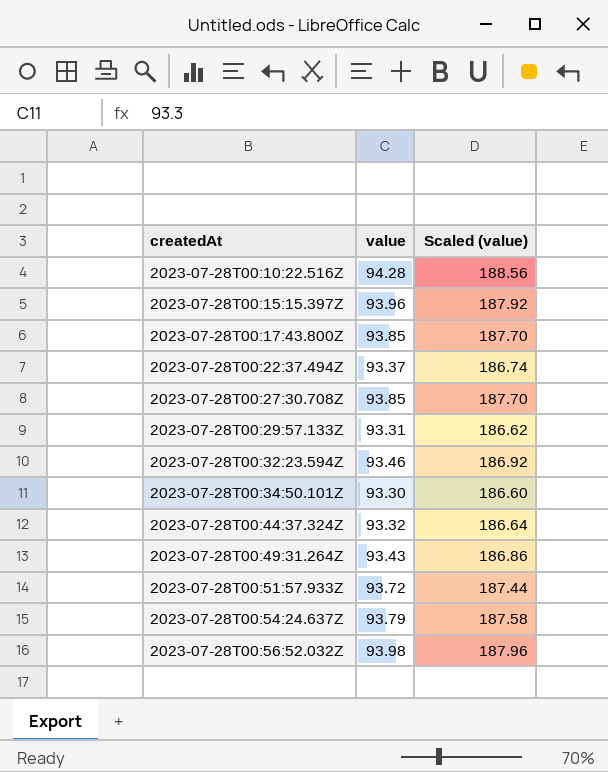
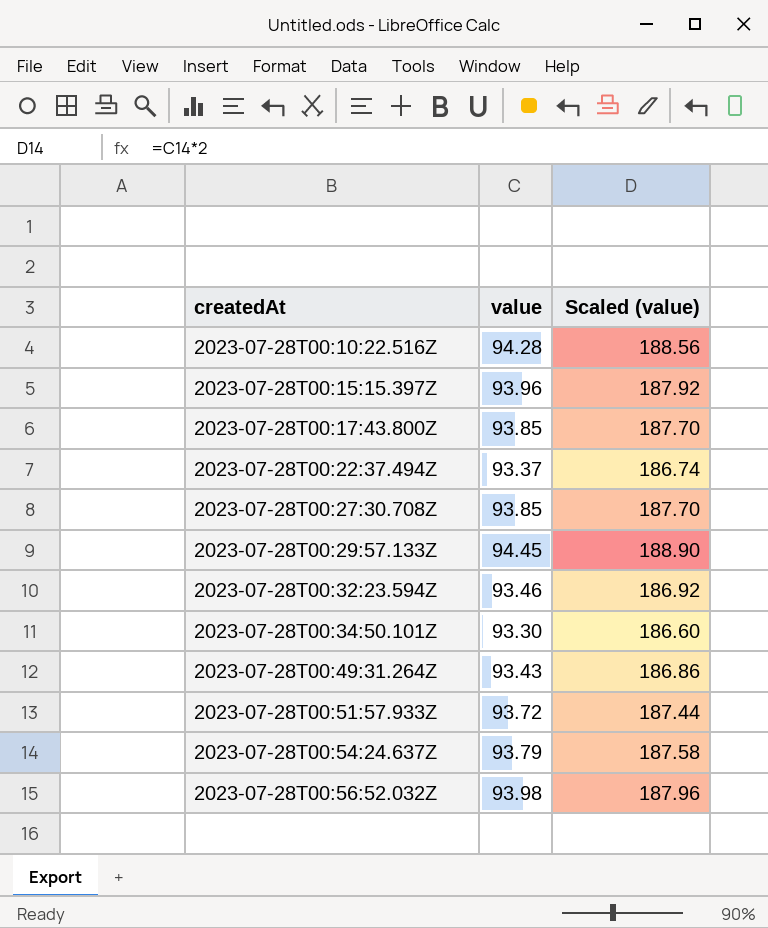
row 2023-07-28T00:44:37.324Z: 93.32 | 186.64 -> none
2023-07-28T00:29:57.133Z | value: 93.31 -> 94.45
2023-07-28T00:29:57.133Z | Scaled (value): 186.62 -> 188.90

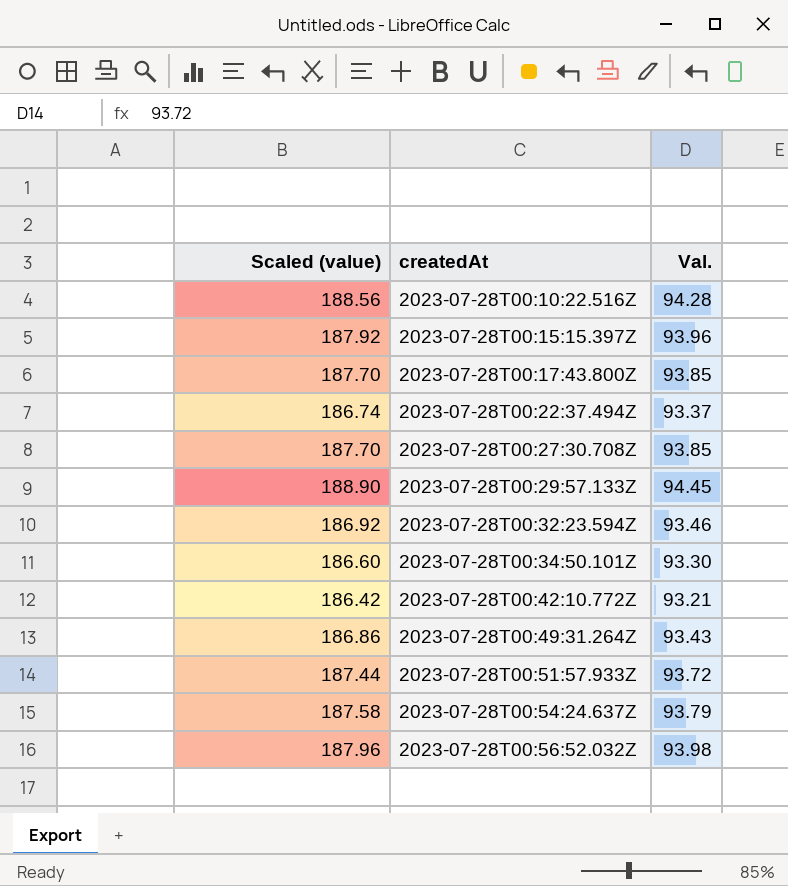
column Scaled (value) | position: 3 -> 1
column name: value -> Val.
row 2023-07-28T00:42:10.772Z: none -> 186.42 | 93.21

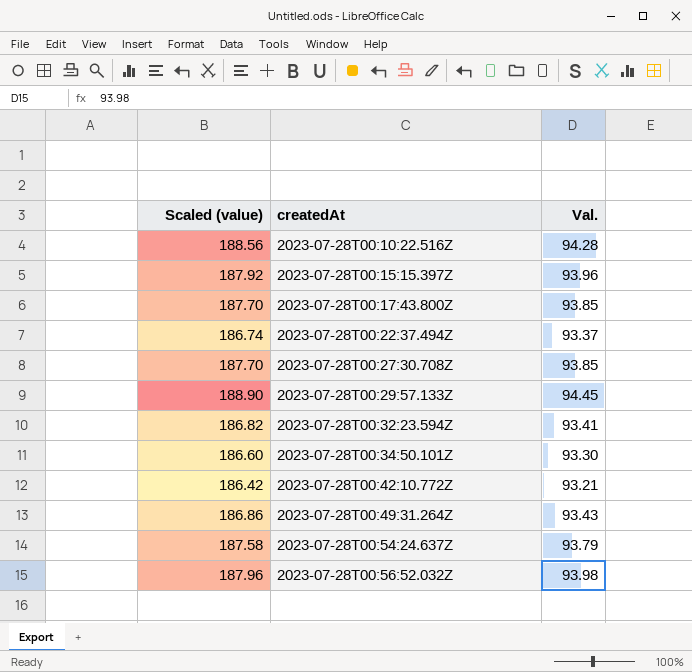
row 2023-07-28T00:51:57.933Z: 187.44 | 93.72 -> none
2023-07-28T00:32:23.594Z | Scaled (value): 186.92 -> 186.82
2023-07-28T00:32:23.594Z | Val.: 93.46 -> 93.41

